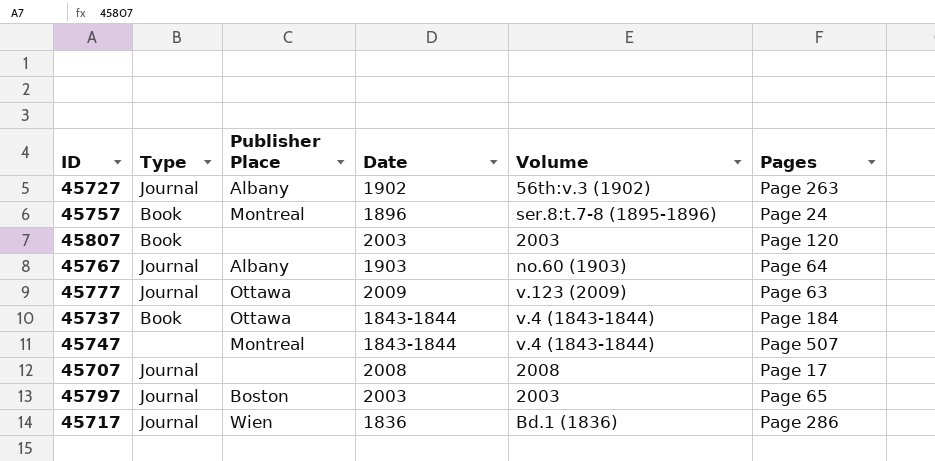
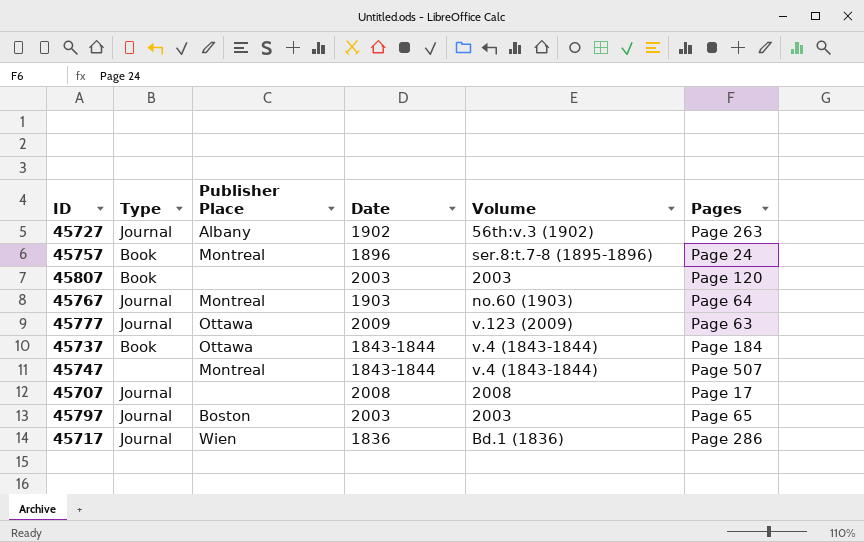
45767 | Publisher Place: Albany -> Montreal

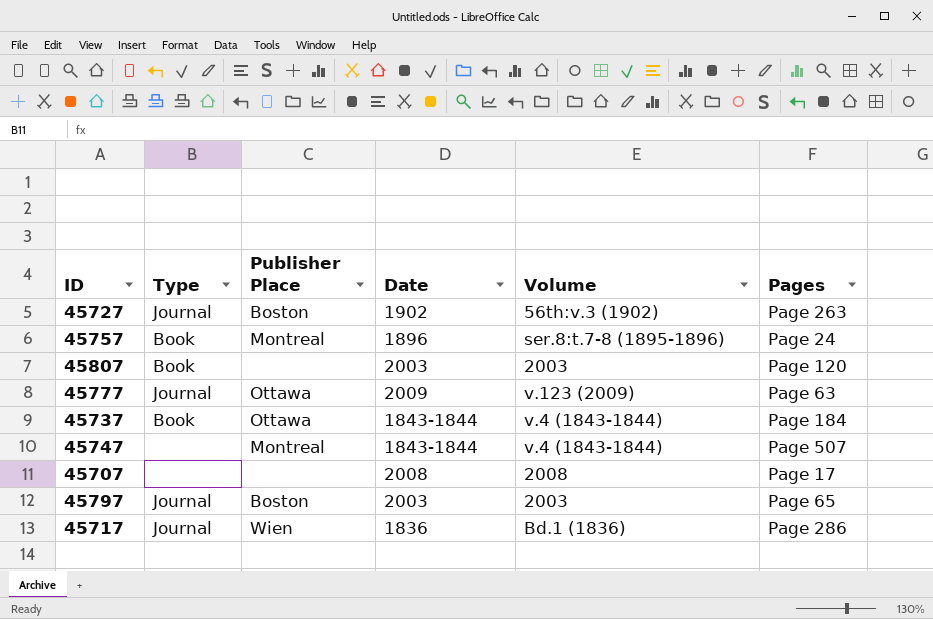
row 45767: Journal | Montreal | 1903 | no.60 (1903) | Page 64 -> none
45727 | Publisher Place: Albany -> Boston
45707 | Type: Journal -> none

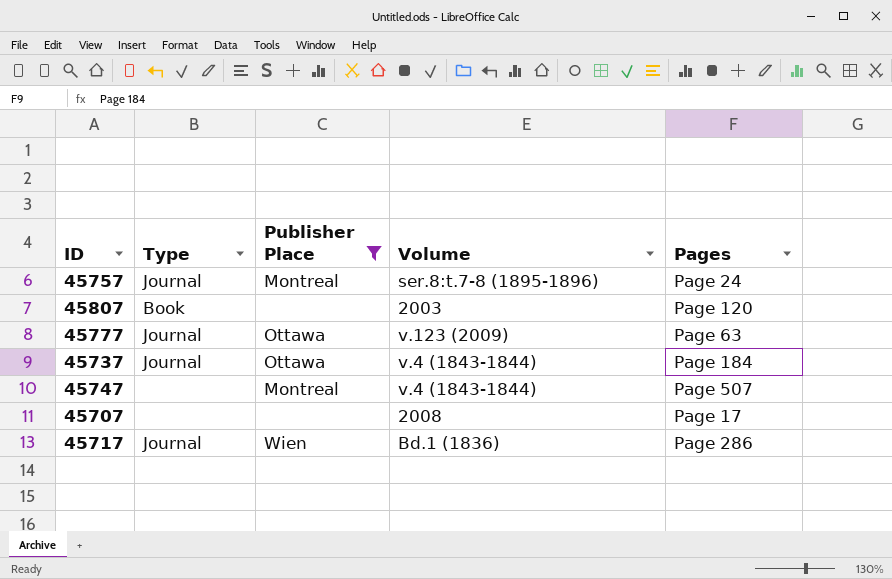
filter: none -> Publisher Place != Boston
column Date | position: 4 -> none
45757 | Type: Book -> Journal
45737 | Type: Book -> Journal

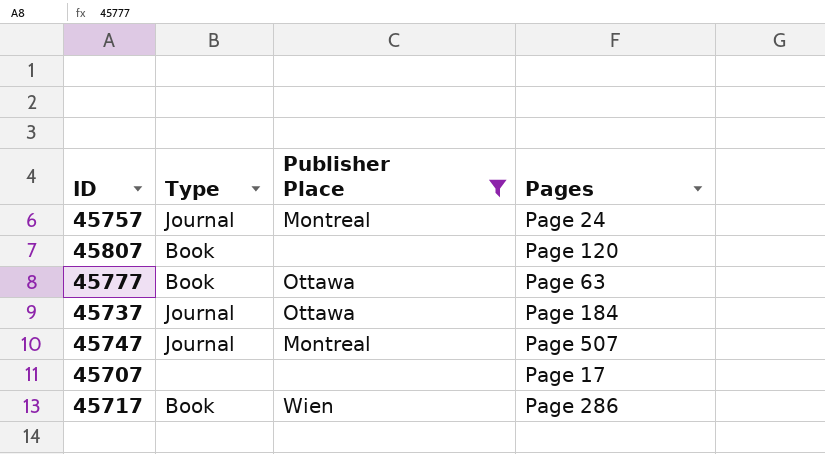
column Volume | position: 4 -> none
45777 | Type: Journal -> Book
45747 | Type: none -> Journal
45717 | Type: Journal -> Book

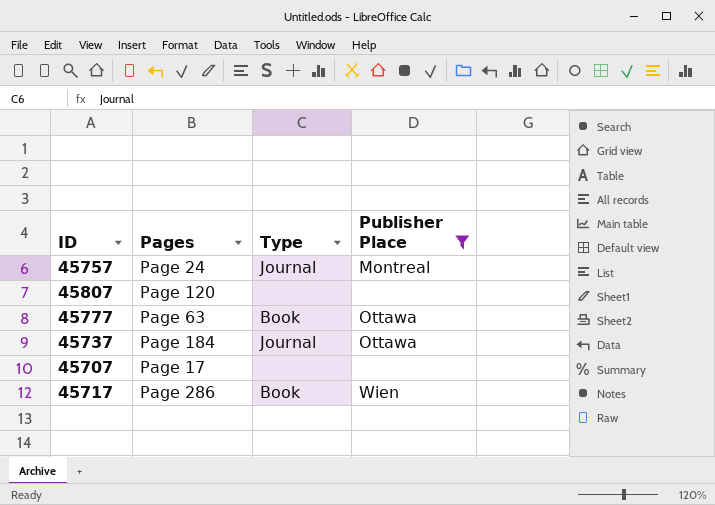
column Pages | position: 4 -> 2
row 45747: Journal | Montreal | Page 507 -> none
45807 | Type: Book -> none

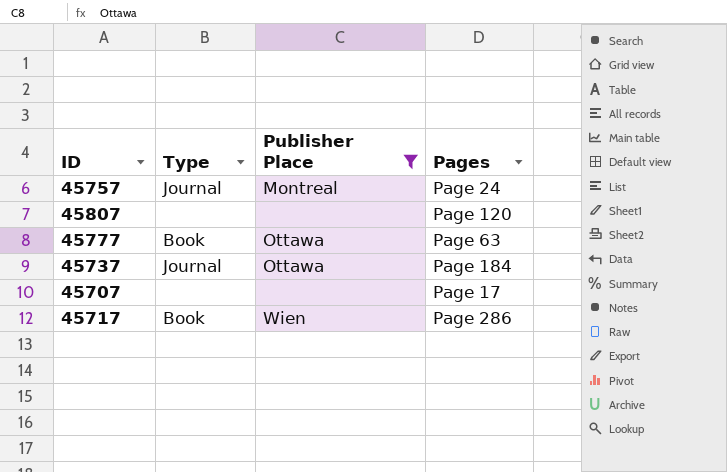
column Pages | position: 2 -> 4

